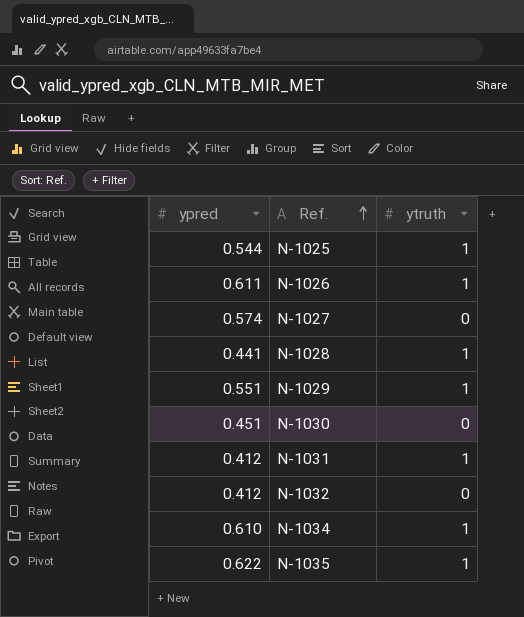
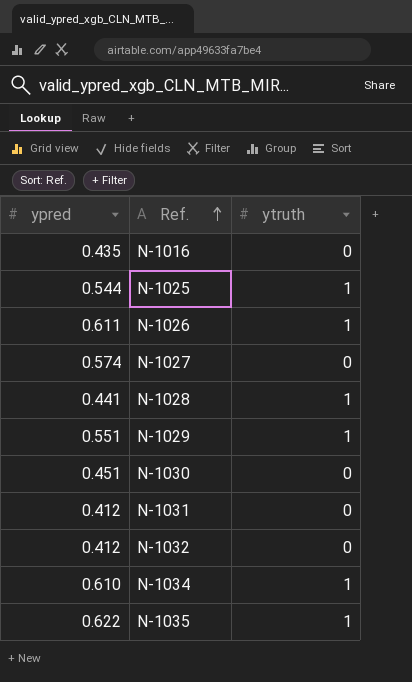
row N-1016: none -> 0.435 | 0
N-1031 | ytruth: 1 -> 0

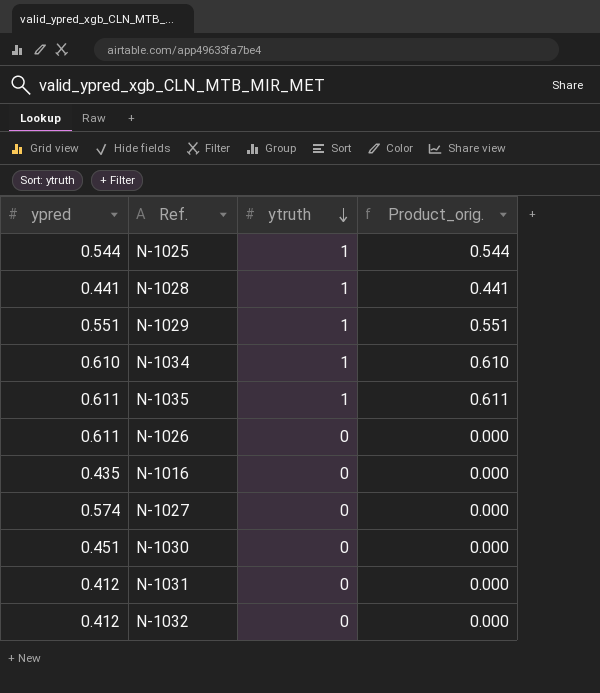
row order: Ref. ascending -> ytruth descending
column Product_orig. | formula: none -> [ypred] * [ytruth]
N-1035 | ypred: 0.622 -> 0.611
N-1026 | ytruth: 1 -> 0

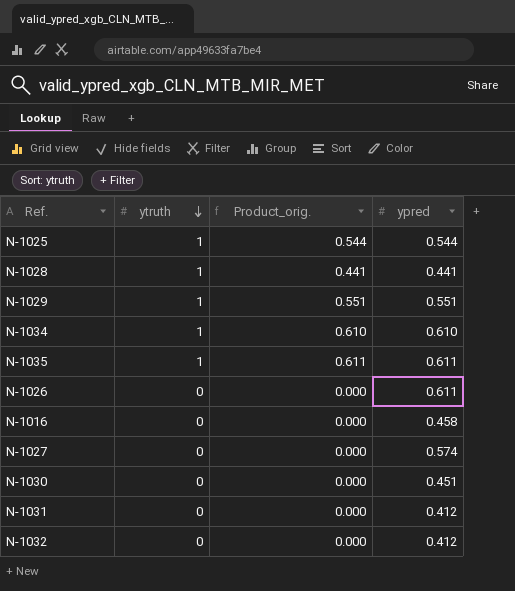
column ypred | position: 1 -> 4
N-1016 | ypred: 0.435 -> 0.458

